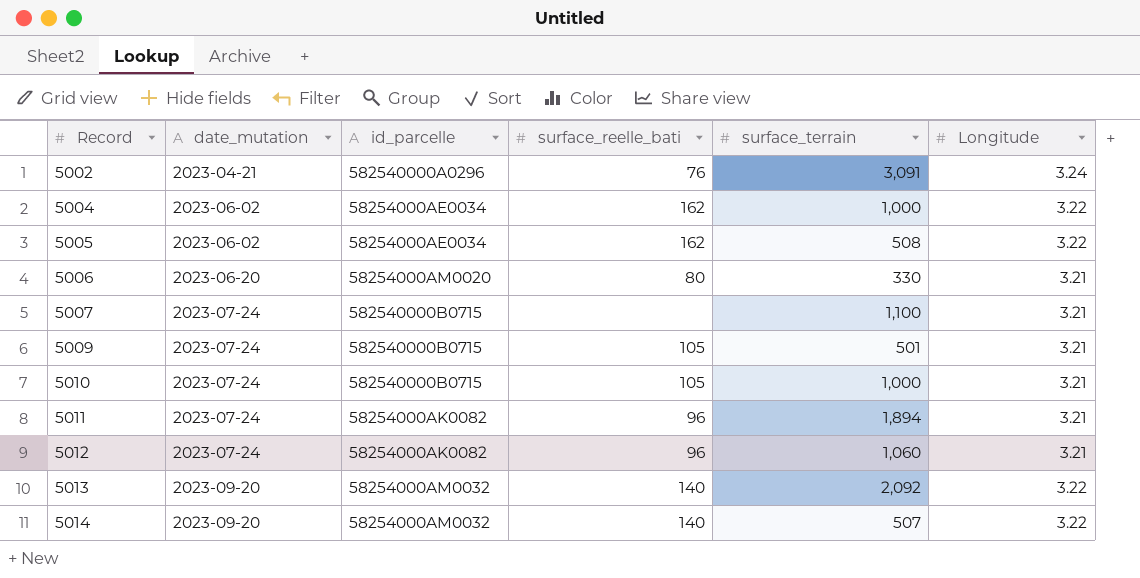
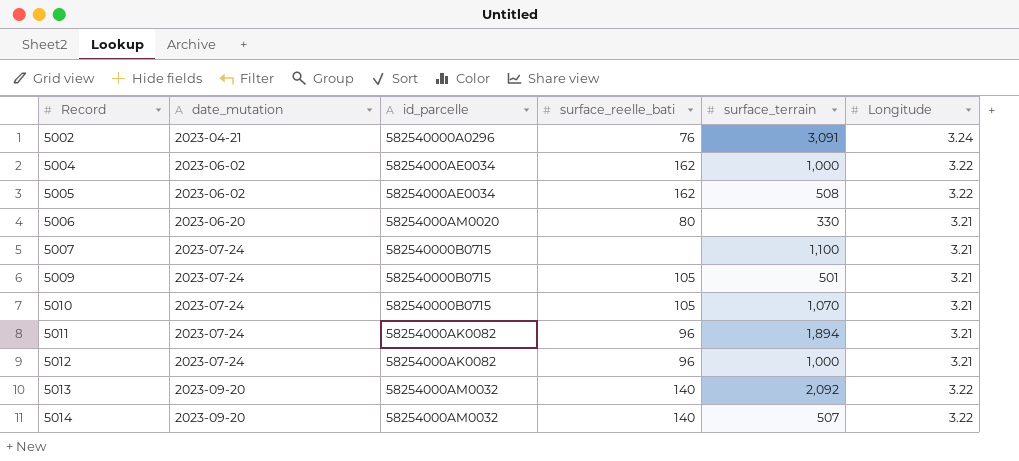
5010 | surface_terrain: 1,000 -> 1,070
5012 | surface_terrain: 1,060 -> 1,000

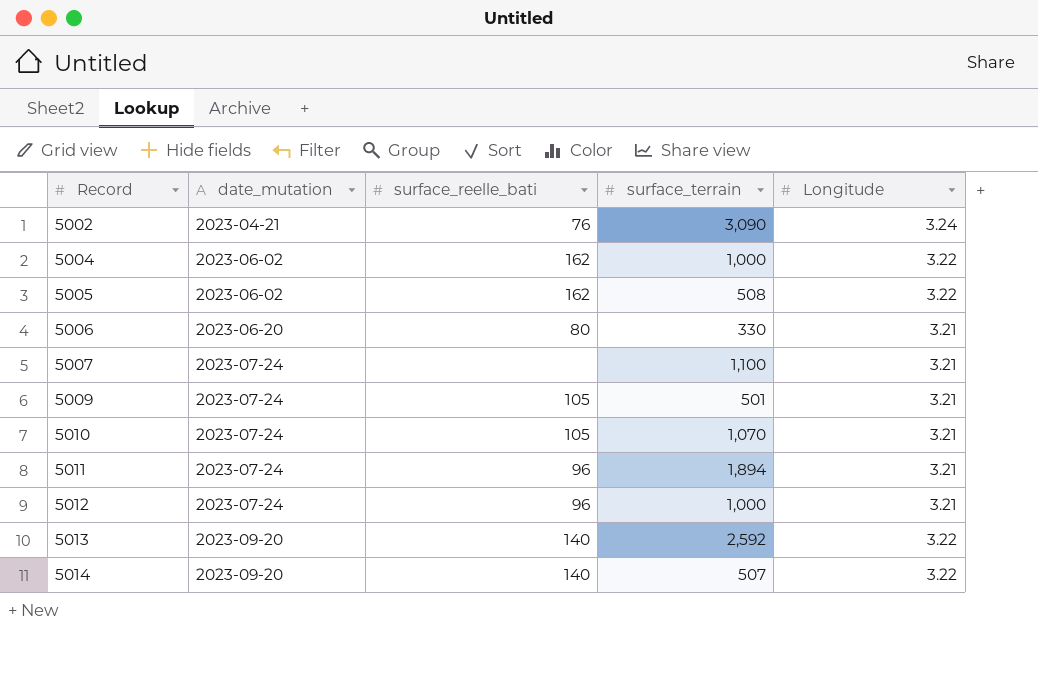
column id_parcelle | position: 3 -> none
5002 | surface_terrain: 3,091 -> 3,090
5013 | surface_terrain: 2,092 -> 2,592

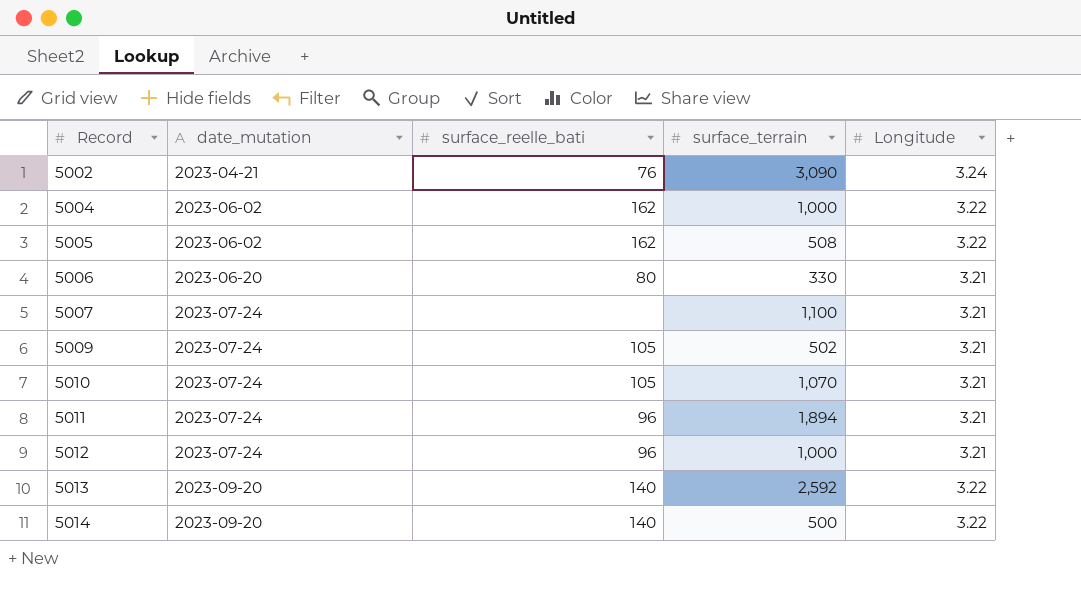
5009 | surface_terrain: 501 -> 502
5014 | surface_terrain: 507 -> 500

